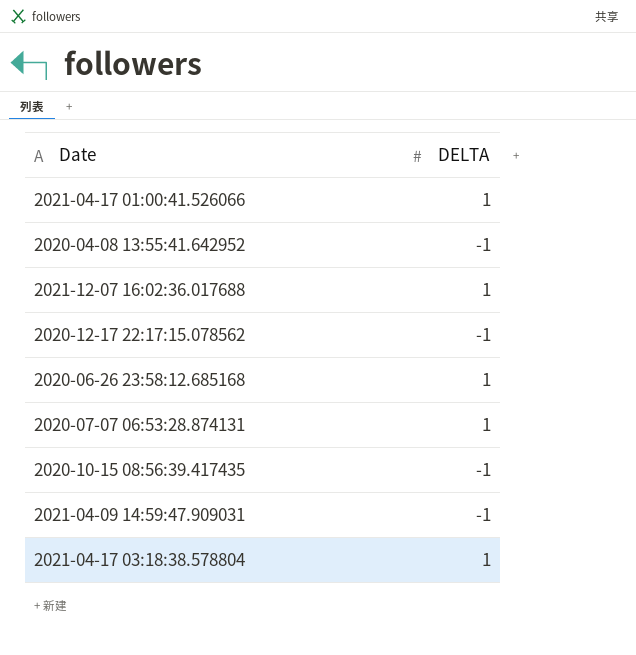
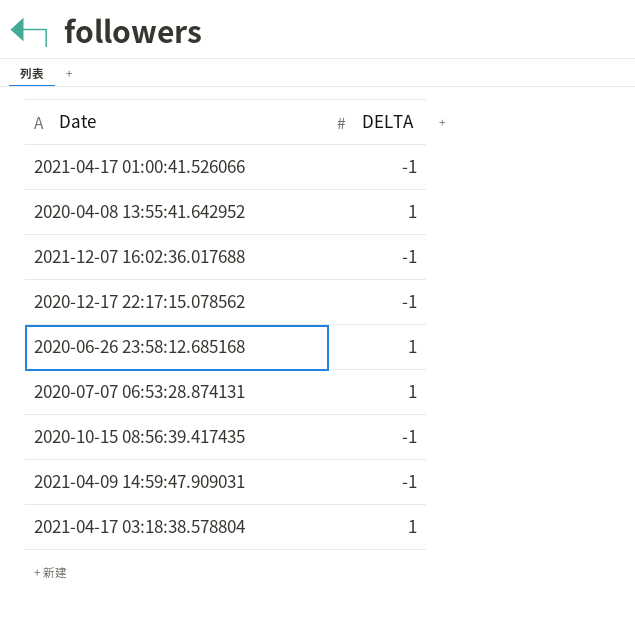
2021-04-17 01:00:41.526066 | DELTA: 1 -> -1
2020-04-08 13:55:41.642952 | DELTA: -1 -> 1
2021-12-07 16:02:36.017688 | DELTA: 1 -> -1

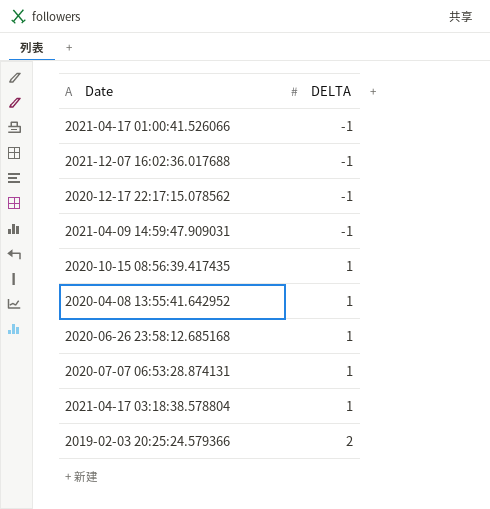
row order: none -> DELTA ascending
2020-10-15 08:56:39.417435 | DELTA: -1 -> 1
row 2019-02-03 20:25:24.579366: none -> 2

